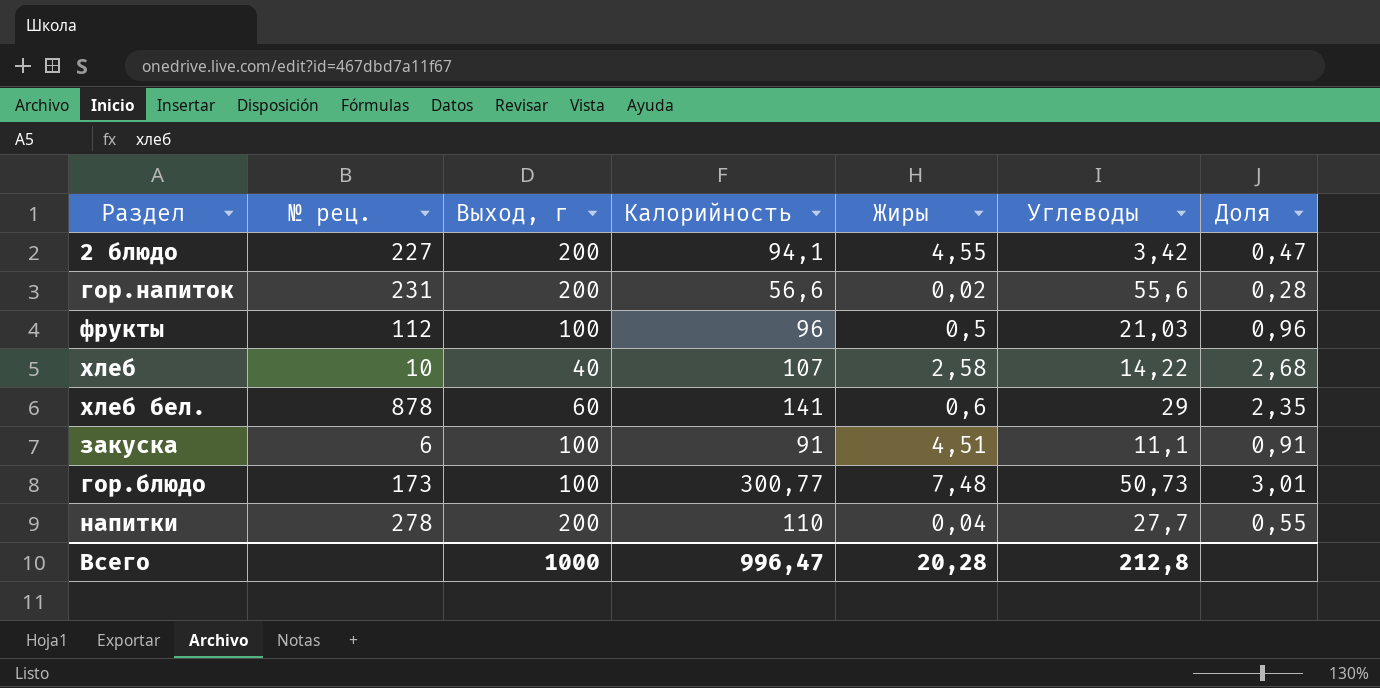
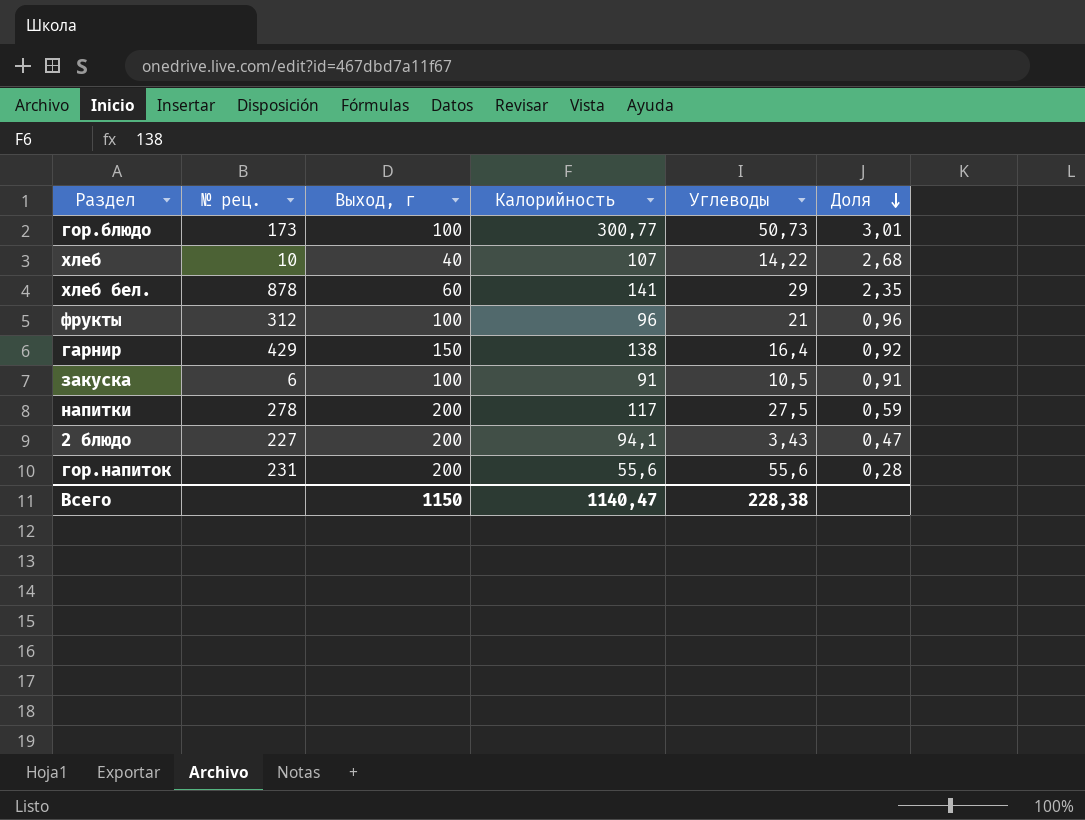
row order: none -> Доля descending
column Жиры | position: 5 -> none
фрукты | № рец.: 112 -> 312
фрукты | Углеводы: 21,03 -> 21
row гарнир: none -> 429 | 150 | 138 | 16,4 | 0,92
закуска | Углеводы: 11,1 -> 10,5
напитки | Калорийность: 110 -> 117
напитки | Углеводы: 27,7 -> 27,5
напитки | Доля: 0,55 -> 0,59
2 блюдо | Углеводы: 3,42 -> 3,43
гор.напиток | Калорийность: 56,6 -> 55,6
Всего | Выход, г: 1000 -> 1150
Всего | Калорийность: 996,47 -> 1140,47
Всего | Углеводы: 212,8 -> 228,38

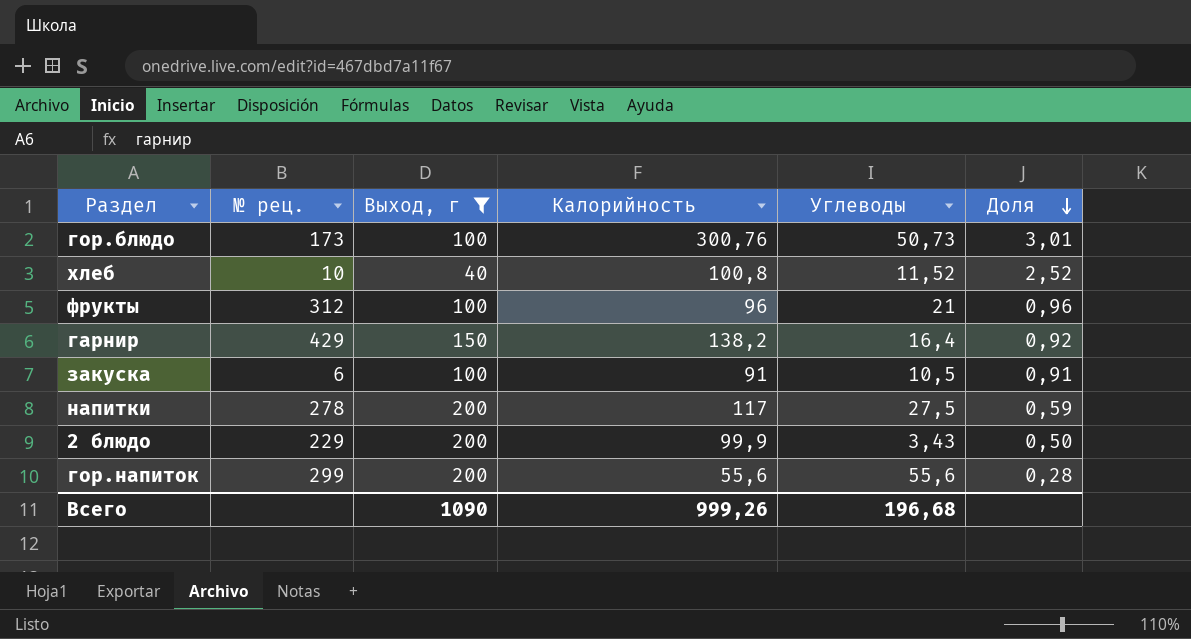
filter: none -> Выход, г != 60
гор.блюдо | Калорийность: 300,77 -> 300,76
хлеб | Калорийность: 107 -> 100,8
хлеб | Углеводы: 14,22 -> 11,52
хлеб | Доля: 2,68 -> 2,52
гарнир | Калорийность: 138 -> 138,2
2 блюдо | № рец.: 227 -> 229
2 блюдо | Калорийность: 94,1 -> 99,9
2 блюдо | Доля: 0,47 -> 0,50
гор.напиток | № рец.: 231 -> 299
Всего | Выход, г: 1150 -> 1090
Всего | Калорийность: 1140,47 -> 999,26
Всего | Углеводы: 228,38 -> 196,68

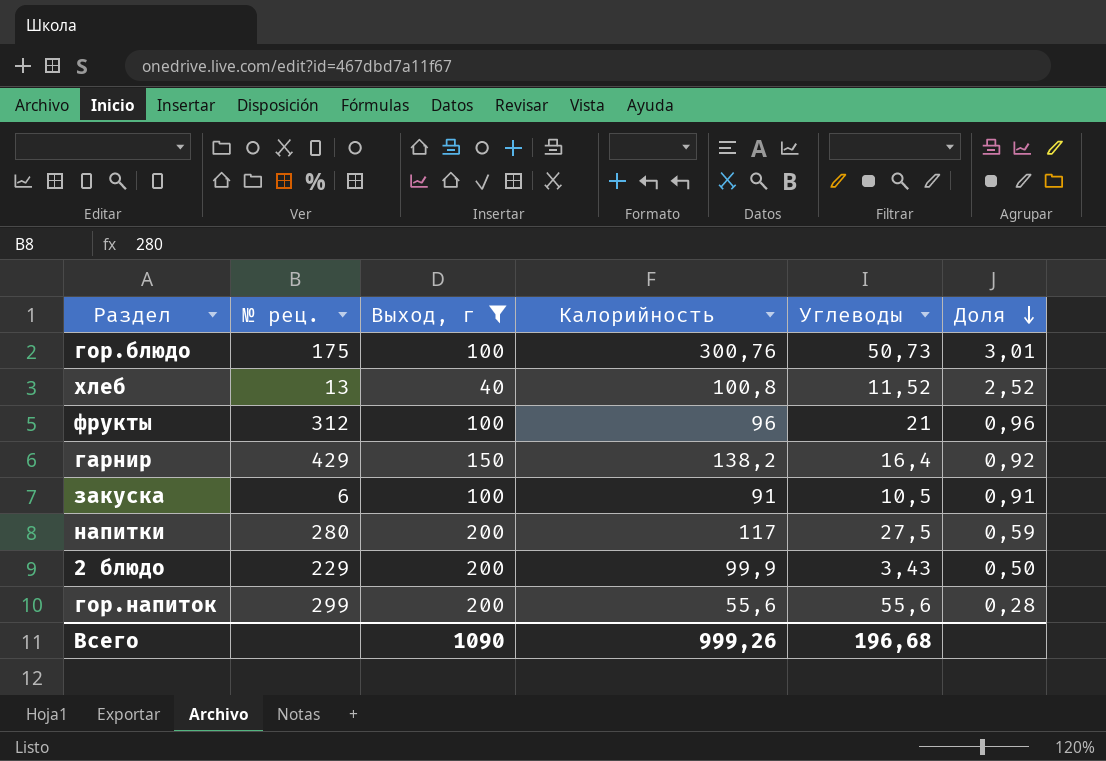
гор.блюдо | № рец.: 173 -> 175
хлеб | № рец.: 10 -> 13
напитки | № рец.: 278 -> 280

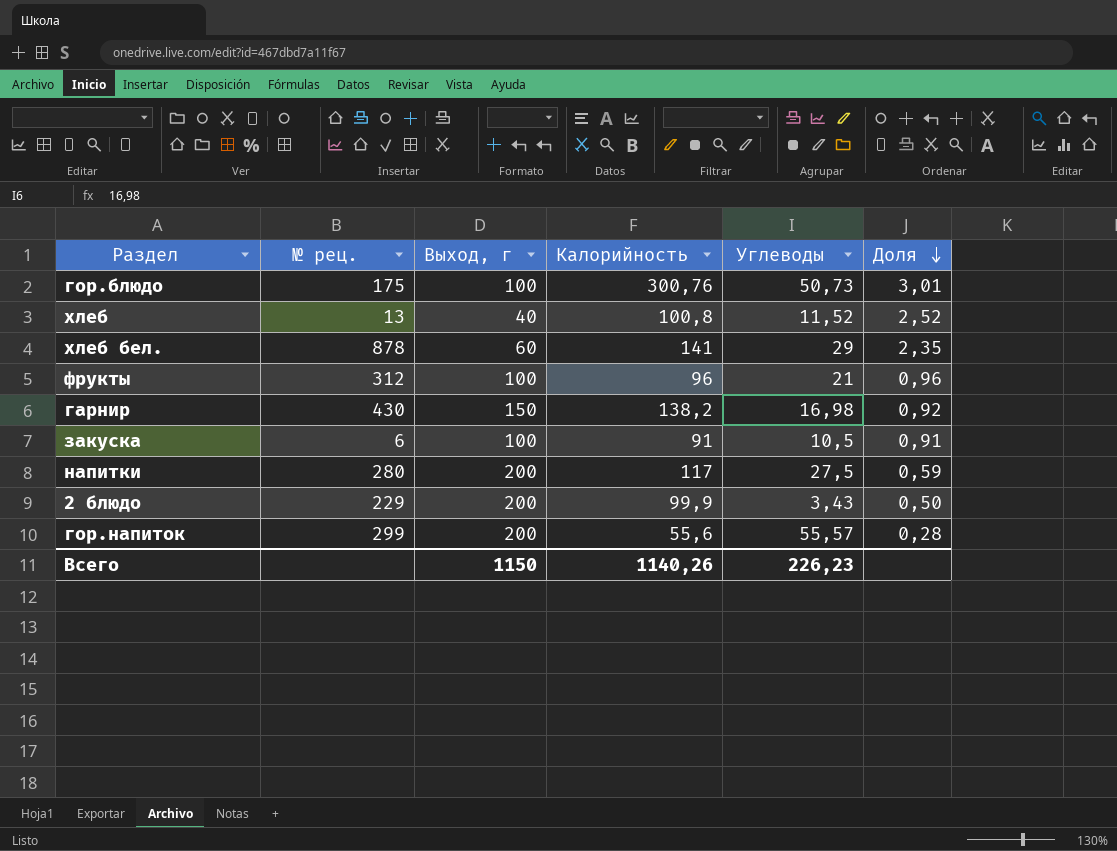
filter: Выход, г != 60 -> none
гарнир | № рец.: 429 -> 430
гарнир | Углеводы: 16,4 -> 16,98
гор.напиток | Углеводы: 55,6 -> 55,57
Всего | Выход, г: 1090 -> 1150
Всего | Калорийность: 999,26 -> 1140,26
Всего | Углеводы: 196,68 -> 226,23

